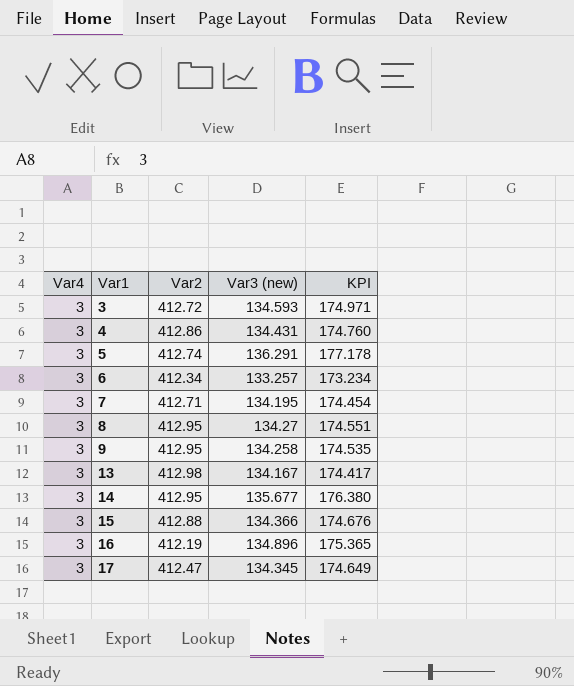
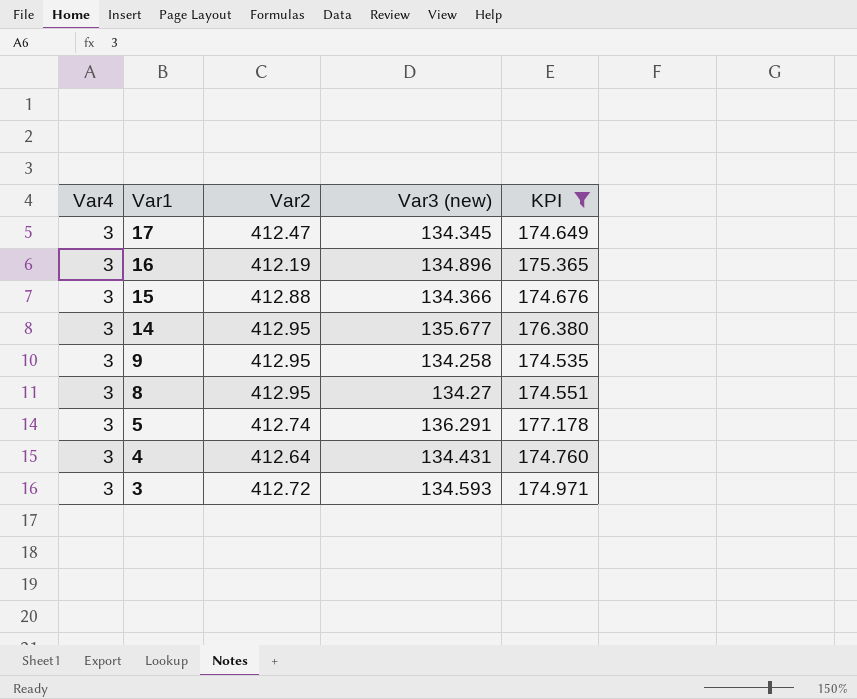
filter: none -> KPI >= 174.535
row order: Var1 ascending -> Var1 descending
4 | Var2: 412.86 -> 412.64

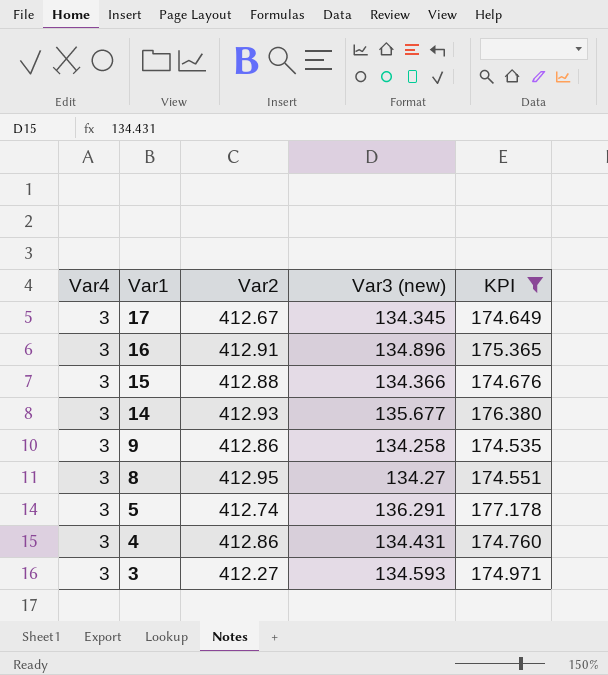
17 | Var2: 412.47 -> 412.67
16 | Var2: 412.19 -> 412.91
14 | Var2: 412.95 -> 412.93
9 | Var2: 412.95 -> 412.86
4 | Var2: 412.64 -> 412.86
3 | Var2: 412.72 -> 412.27

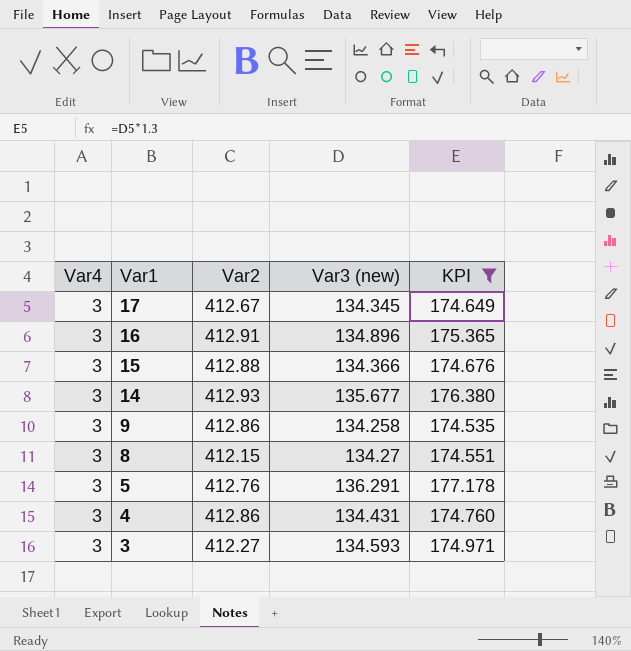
8 | Var2: 412.95 -> 412.15
5 | Var2: 412.74 -> 412.76

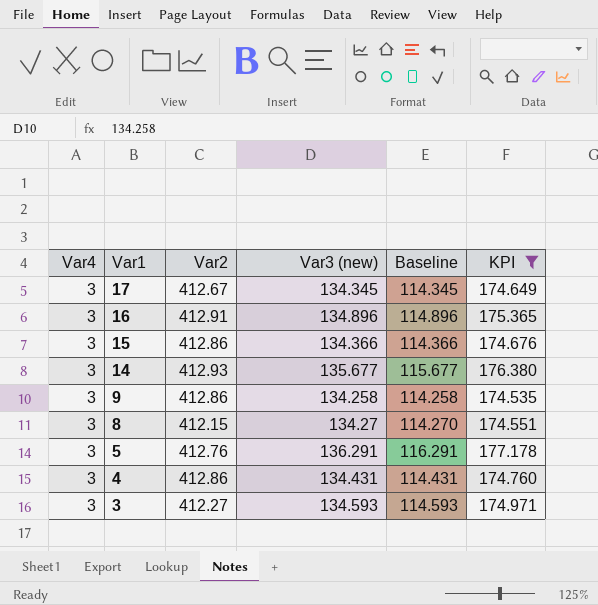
column Baseline | formula: none -> [Var3 (new)] - 20
15 | Var2: 412.88 -> 412.86

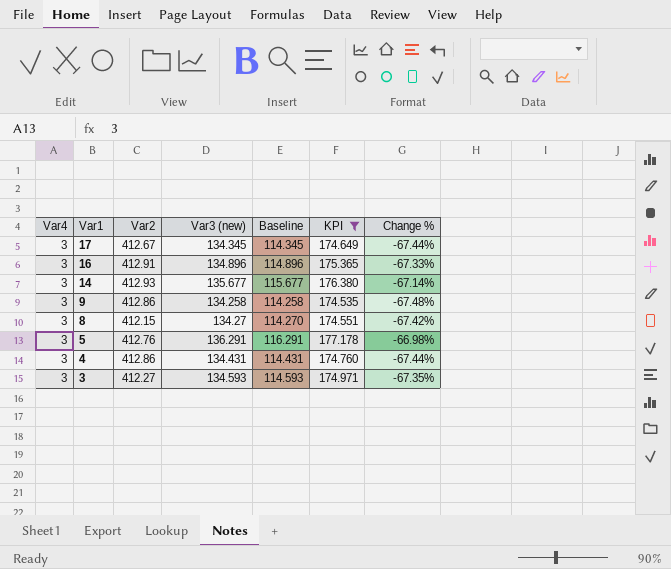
column Change % | formula: none -> ([Var3 (new)] - [Var2]) / [Var2]
row 15: 3 | 412.86 | 134.366 | 114.366 | 174.676 -> none

